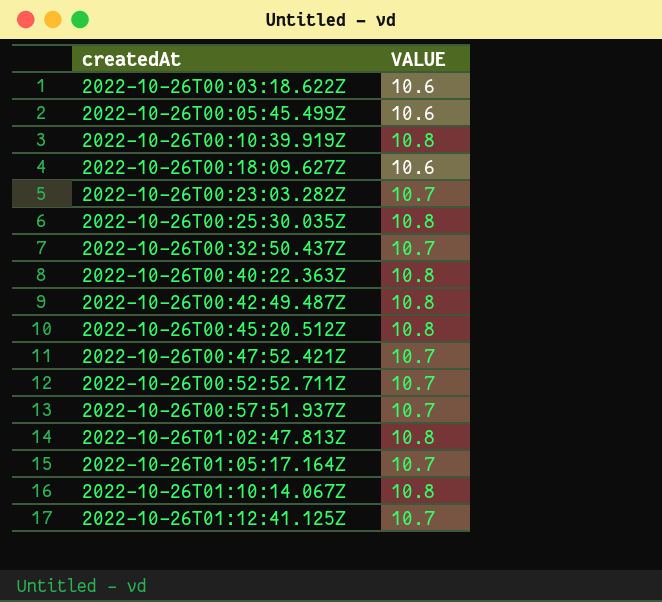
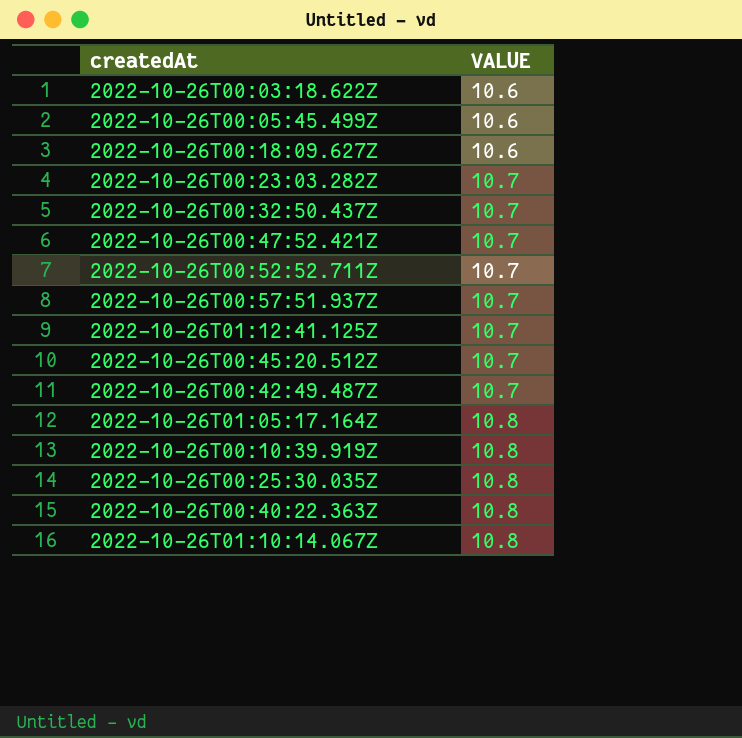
row order: createdAt ascending -> VALUE ascending
row 2022-10-26T01:02:47.813Z: 10.8 -> none
2022-10-26T00:45:20.512Z | VALUE: 10.8 -> 10.7
2022-10-26T00:42:49.487Z | VALUE: 10.8 -> 10.7
2022-10-26T01:05:17.164Z | VALUE: 10.7 -> 10.8

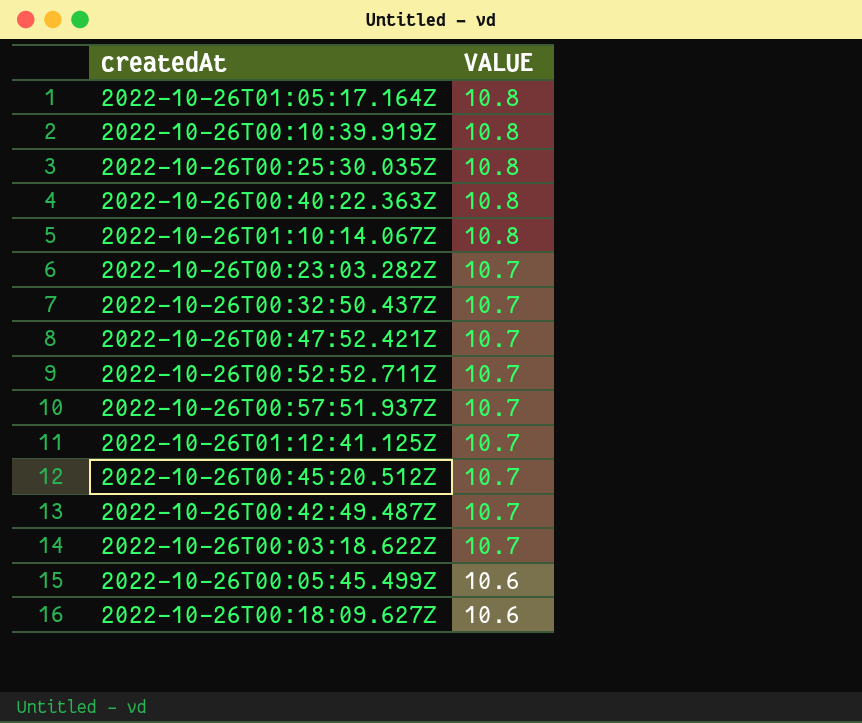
row order: VALUE ascending -> VALUE descending
2022-10-26T00:03:18.622Z | VALUE: 10.6 -> 10.7

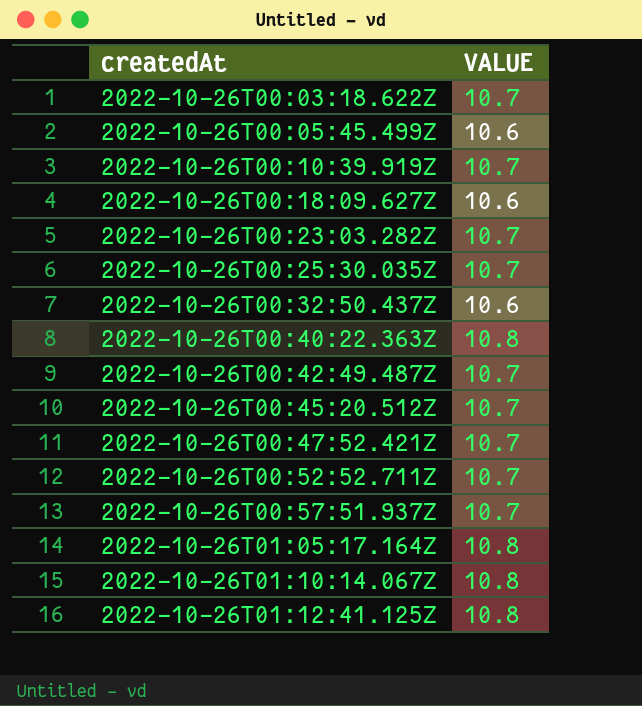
row order: VALUE descending -> createdAt ascending
2022-10-26T00:10:39.919Z | VALUE: 10.8 -> 10.7
2022-10-26T00:25:30.035Z | VALUE: 10.8 -> 10.7
2022-10-26T00:32:50.437Z | VALUE: 10.7 -> 10.6
2022-10-26T01:12:41.125Z | VALUE: 10.7 -> 10.8

